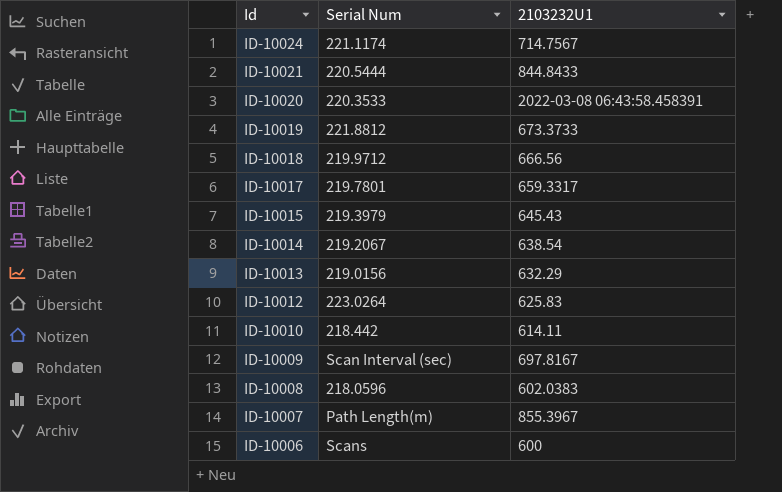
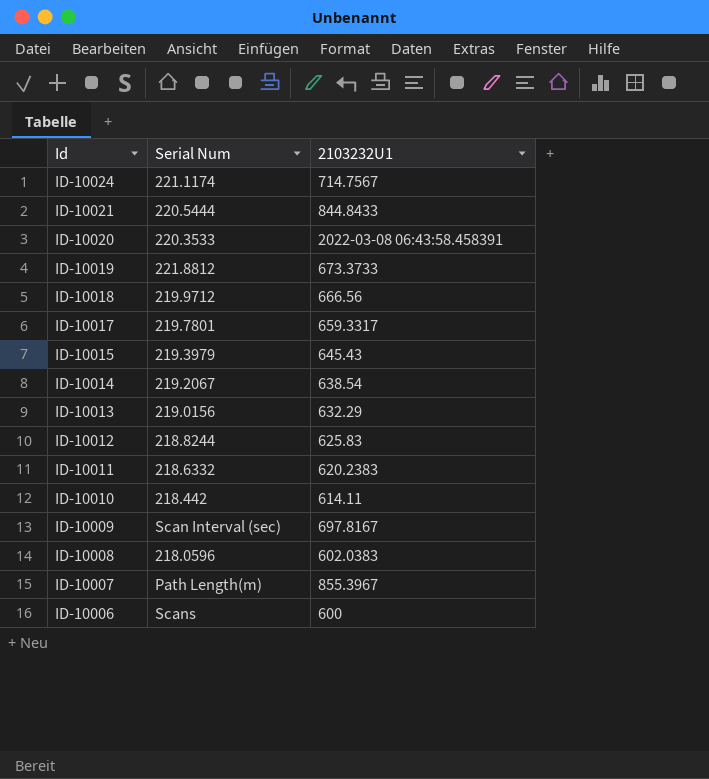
ID-10012 | Serial Num: 223.0264 -> 218.8244
row ID-10011: none -> 218.6332 | 620.2383

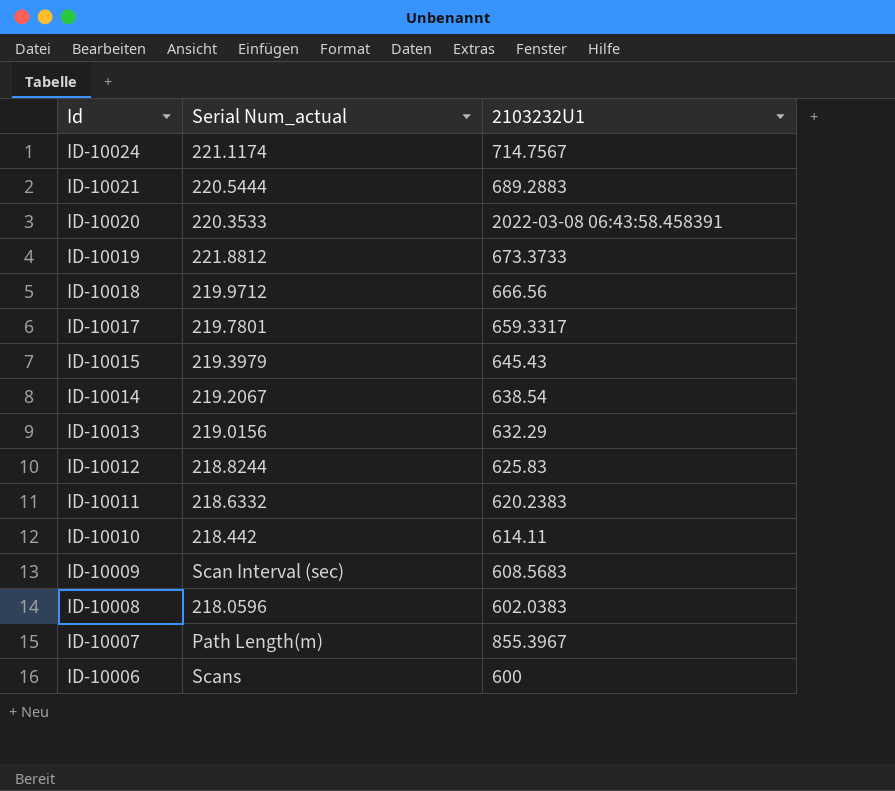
column name: Serial Num -> Serial Num_actual
ID-10021 | 2103232U1: 844.8433 -> 689.2883
ID-10009 | 2103232U1: 697.8167 -> 608.5683

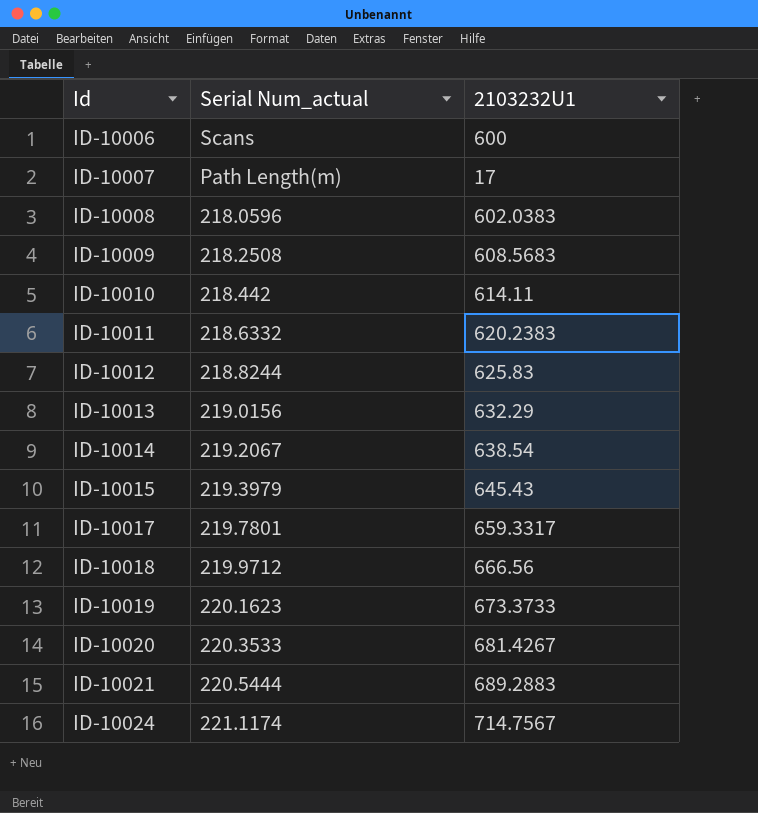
row order: Id descending -> Id ascending
ID-10007 | 2103232U1: 855.3967 -> 17
ID-10009 | Serial Num_actual: Scan Interval (sec) -> 218.2508
ID-10019 | Serial Num_actual: 221.8812 -> 220.1623
ID-10020 | 2103232U1: 2022-03-08 06:43:58.458391 -> 681.4267

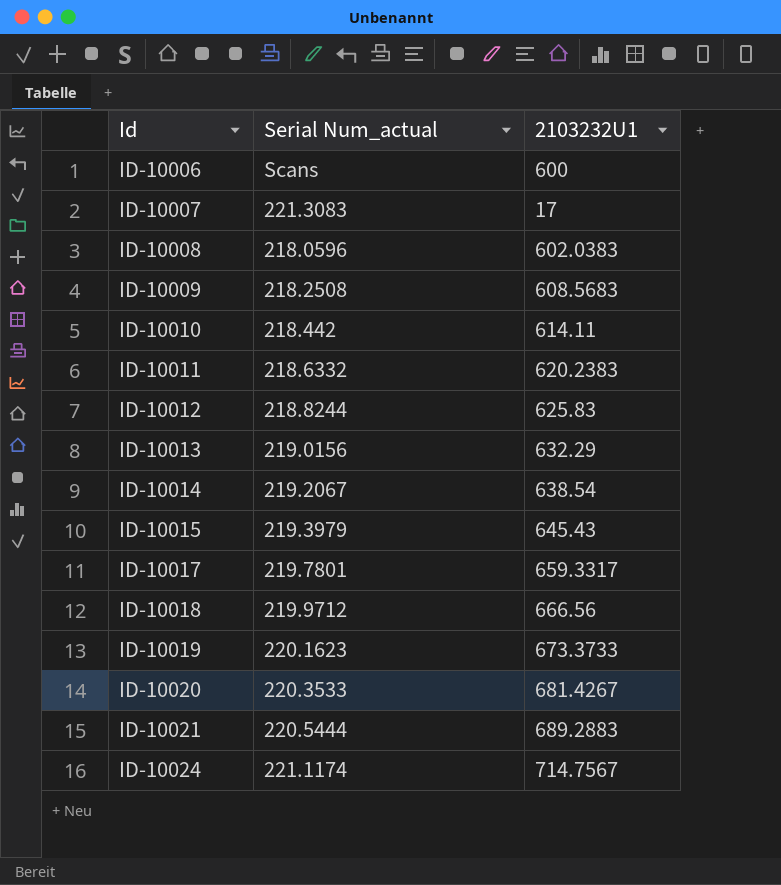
ID-10007 | Serial Num_actual: Path Length(m) -> 221.3083

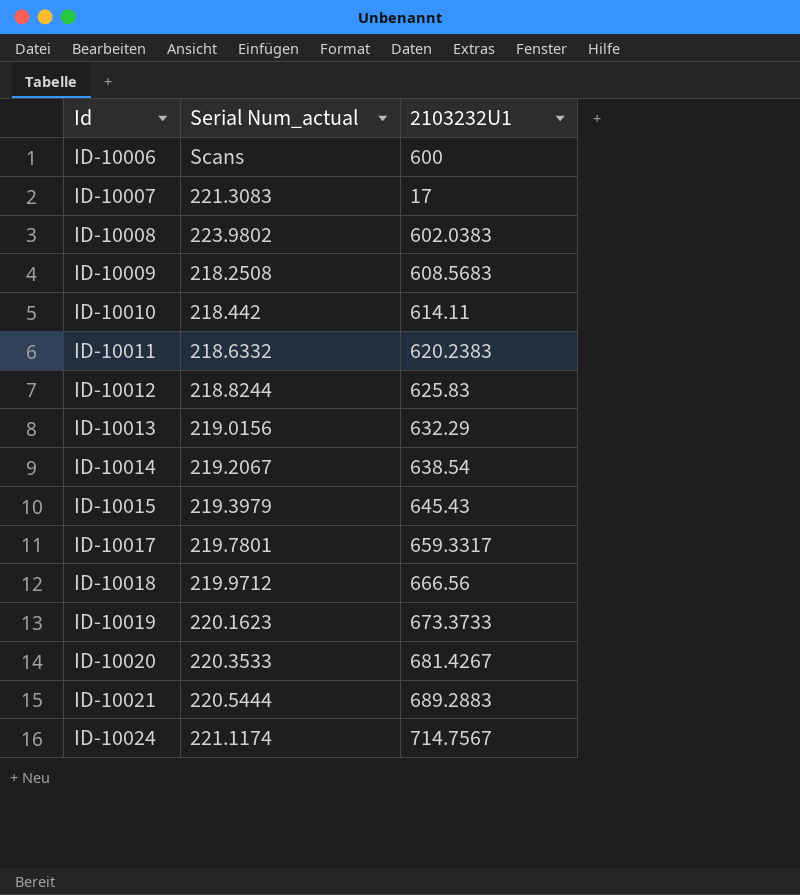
ID-10008 | Serial Num_actual: 218.0596 -> 223.9802

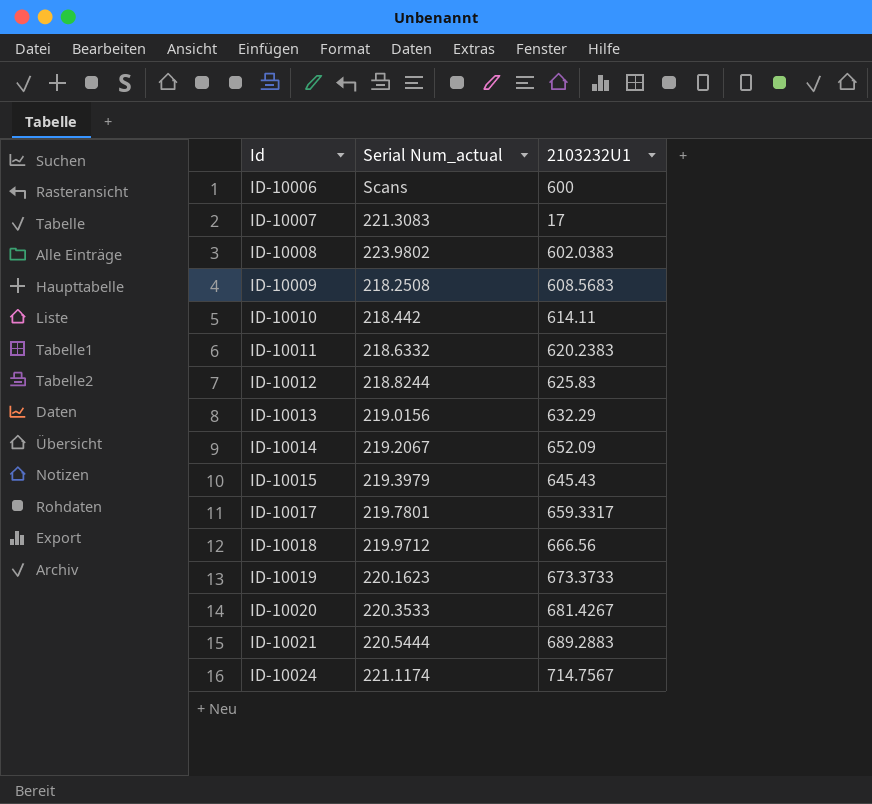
ID-10014 | 2103232U1: 638.54 -> 652.09

